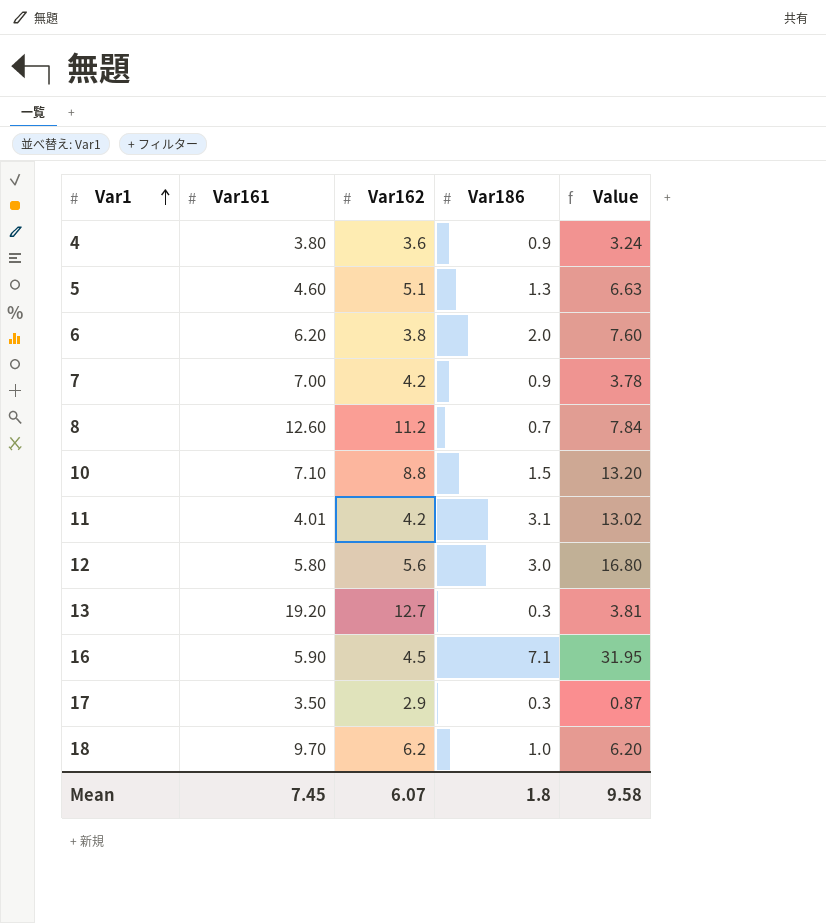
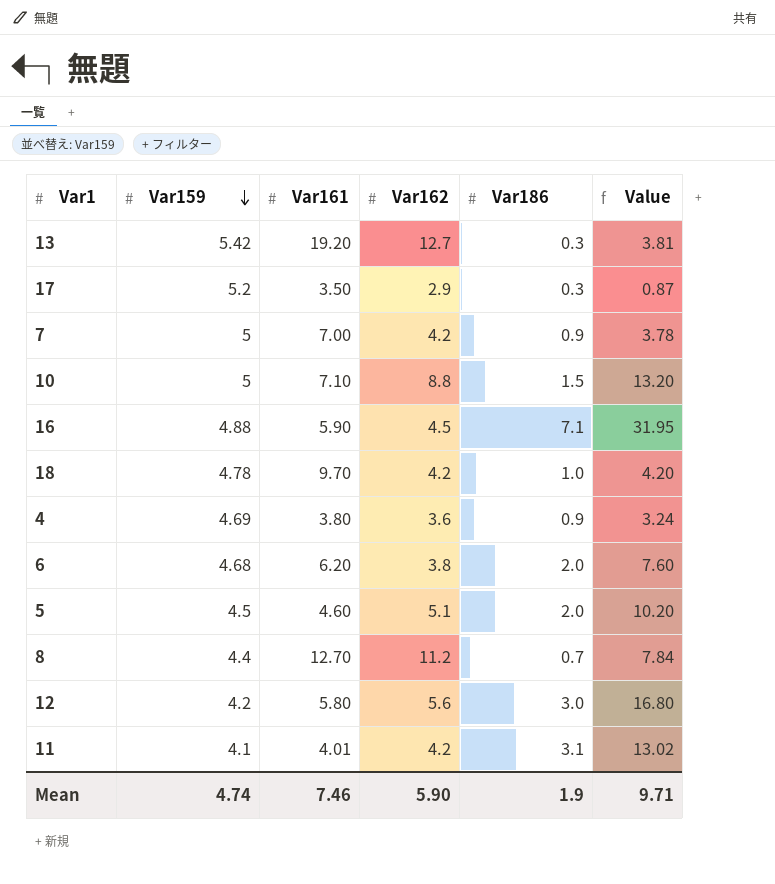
row order: Var1 ascending -> Var159 descending
column Var159 | position: none -> 2
18 | Var162: 6.2 -> 4.2
18 | Value: 6.20 -> 4.20
5 | Var186: 1.3 -> 2.0
5 | Value: 6.63 -> 10.20
8 | Var161: 12.60 -> 12.70
Mean | Var161: 7.45 -> 7.46
Mean | Var162: 6.07 -> 5.90
Mean | Var186: 1.8 -> 1.9
Mean | Value: 9.58 -> 9.71

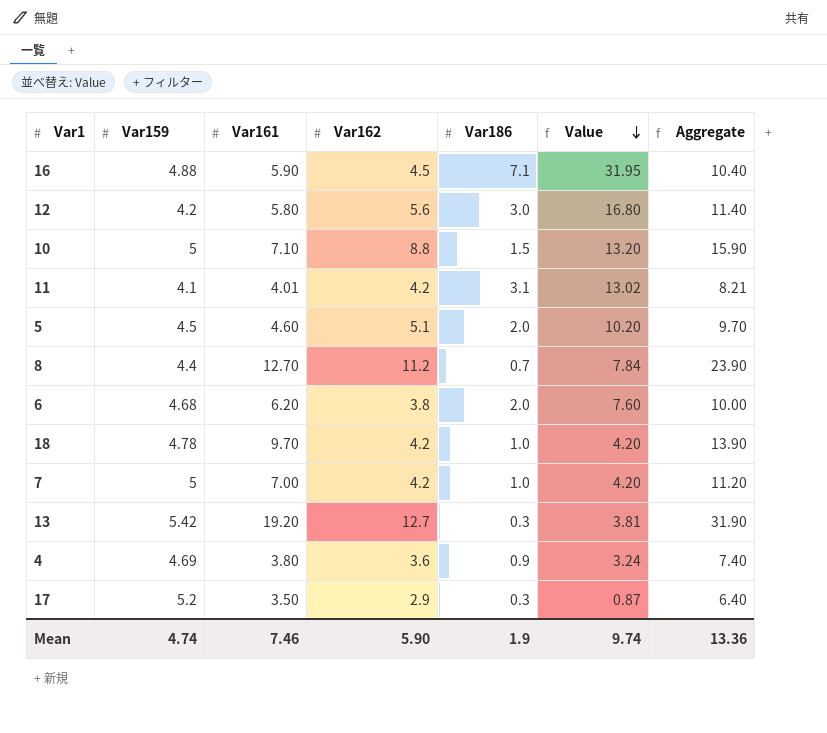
row order: Var159 descending -> Value descending
column Aggregate | formula: none -> [Var161] + [Var162]
7 | Var186: 0.9 -> 1.0
7 | Value: 3.78 -> 4.20
Mean | Value: 9.71 -> 9.74

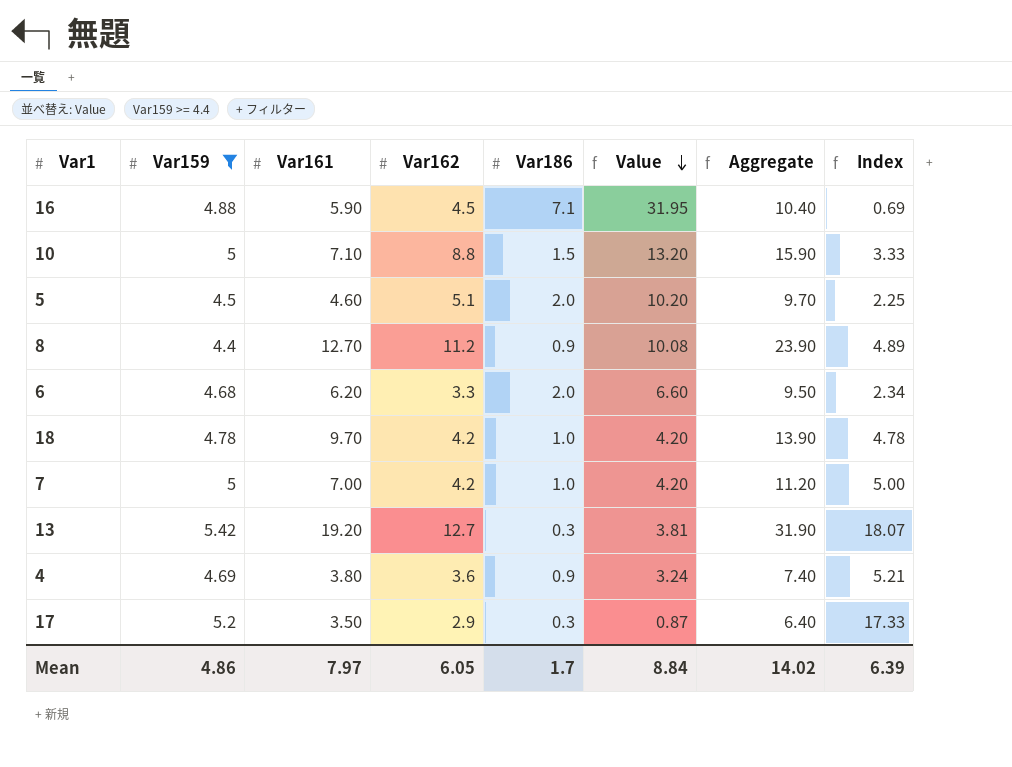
filter: none -> Var159 >= 4.4
column Index | formula: none -> [Var159] / [Var186]
8 | Var186: 0.7 -> 0.9
8 | Value: 7.84 -> 10.08
6 | Var162: 3.8 -> 3.3
6 | Value: 7.60 -> 6.60
6 | Aggregate: 10.00 -> 9.50
Mean | Var159: 4.74 -> 4.86
Mean | Var161: 7.46 -> 7.97
Mean | Var162: 5.90 -> 6.05
Mean | Var186: 1.9 -> 1.7
Mean | Value: 9.74 -> 8.84
Mean | Aggregate: 13.36 -> 14.02

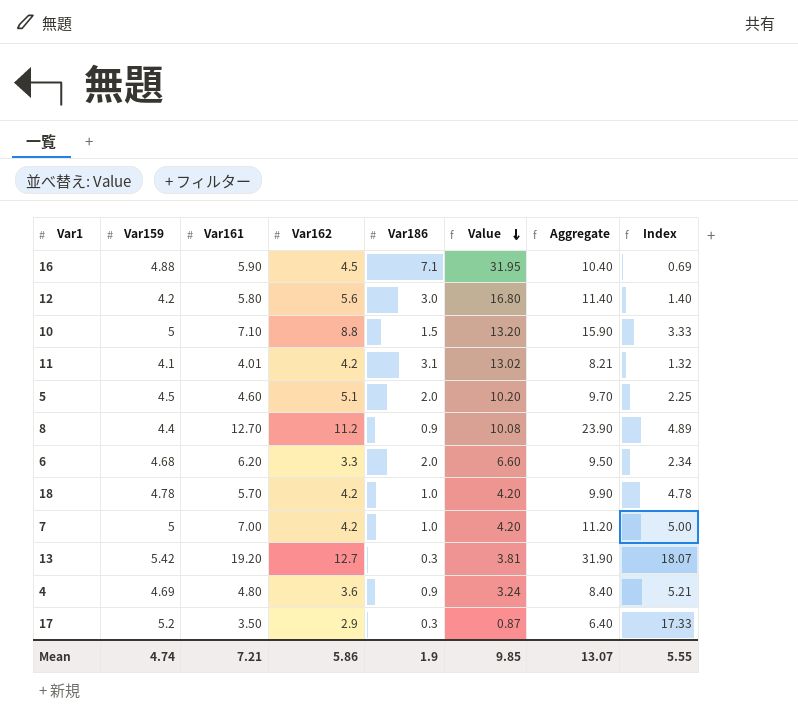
filter: Var159 >= 4.4 -> none
18 | Var161: 9.70 -> 5.70
18 | Aggregate: 13.90 -> 9.90
4 | Var161: 3.80 -> 4.80
4 | Aggregate: 7.40 -> 8.40
Mean | Var159: 4.86 -> 4.74
Mean | Var161: 7.97 -> 7.21
Mean | Var162: 6.05 -> 5.86
Mean | Var186: 1.7 -> 1.9
Mean | Value: 8.84 -> 9.85
Mean | Aggregate: 14.02 -> 13.07
Mean | Index: 6.39 -> 5.55

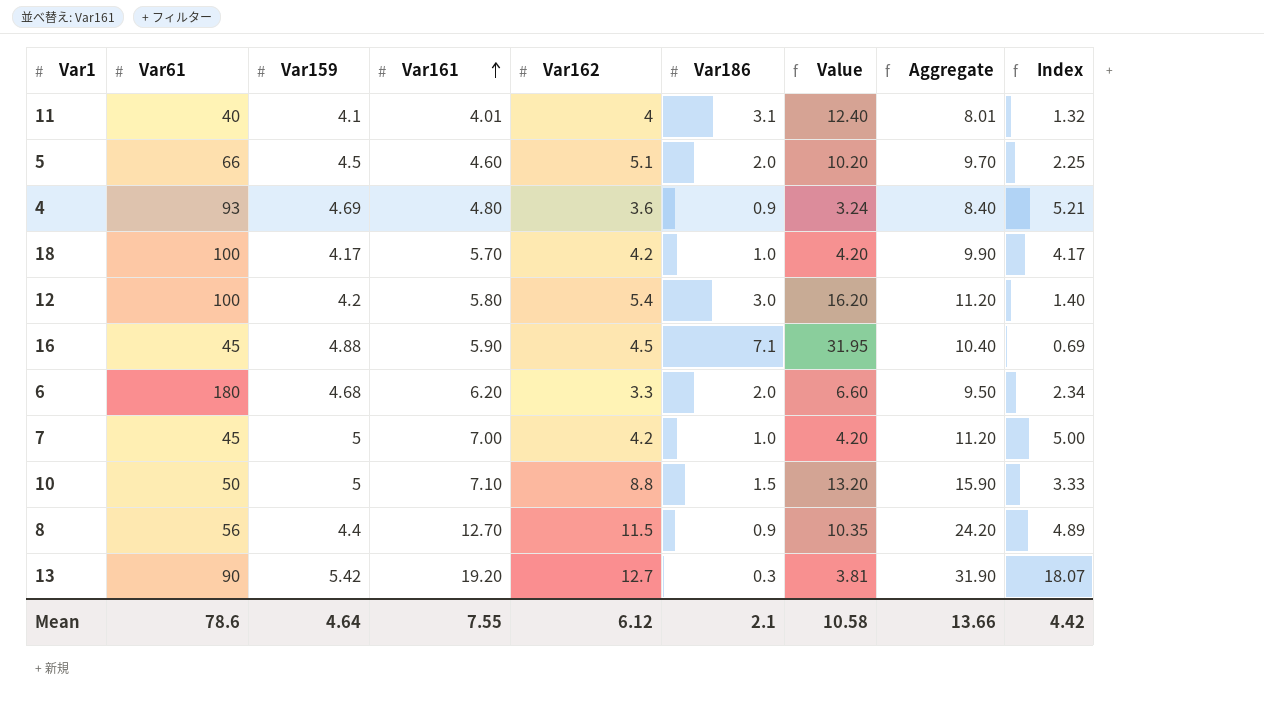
row order: Value descending -> Var161 ascending
column Var61 | position: none -> 2
row 17: 5.2 | 3.50 | 2.9 | 0.3 | 0.87 | 6.40 | 17.33 -> none
11 | Var162: 4.2 -> 4
11 | Value: 13.02 -> 12.40
11 | Aggregate: 8.21 -> 8.01
18 | Var159: 4.78 -> 4.17
18 | Index: 4.78 -> 4.17
12 | Var162: 5.6 -> 5.4
12 | Value: 16.80 -> 16.20
12 | Aggregate: 11.40 -> 11.20
8 | Var162: 11.2 -> 11.5
8 | Value: 10.08 -> 10.35
8 | Aggregate: 23.90 -> 24.20
Mean | Var159: 4.74 -> 4.64
Mean | Var161: 7.21 -> 7.55
Mean | Var162: 5.86 -> 6.12
Mean | Var186: 1.9 -> 2.1
Mean | Value: 9.85 -> 10.58
Mean | Aggregate: 13.07 -> 13.66
Mean | Index: 5.55 -> 4.42

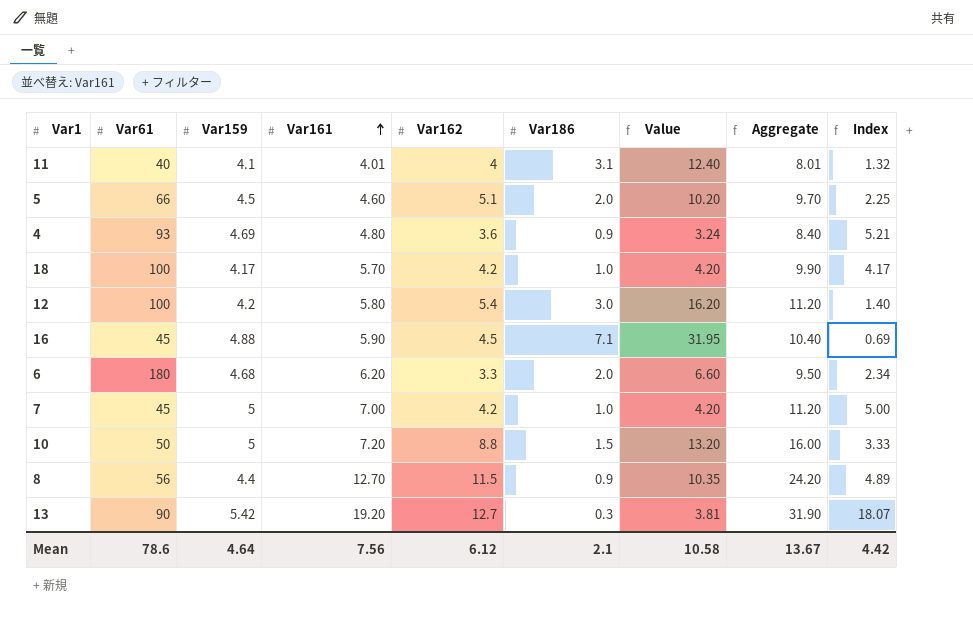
10 | Var161: 7.10 -> 7.20
10 | Aggregate: 15.90 -> 16.00
Mean | Var161: 7.55 -> 7.56
Mean | Aggregate: 13.66 -> 13.67

